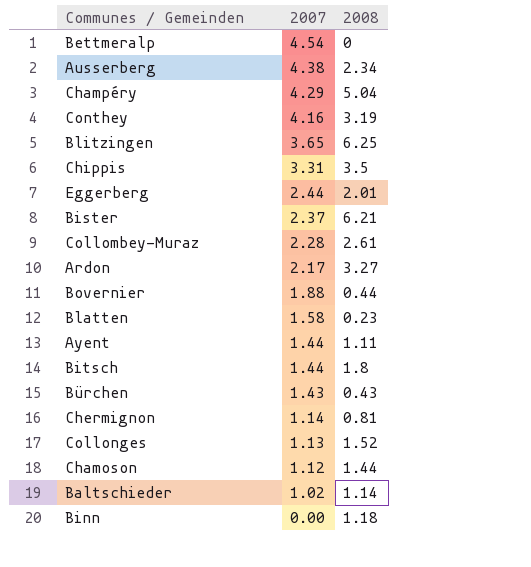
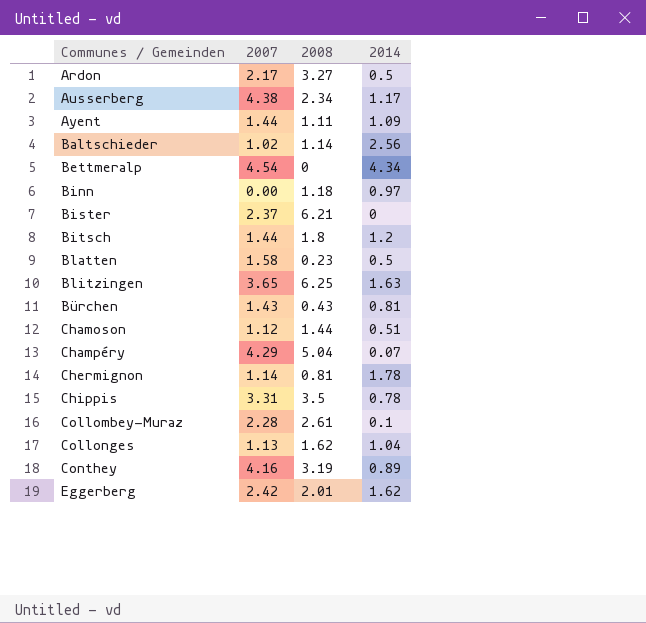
row order: 2007 descending -> Communes / Gemeinden ascending
column 2014 | position: none -> 4
row Bovernier: 1.88 | 0.44 -> none
Collonges | 2008: 1.52 -> 1.62
Eggerberg | 2007: 2.44 -> 2.42

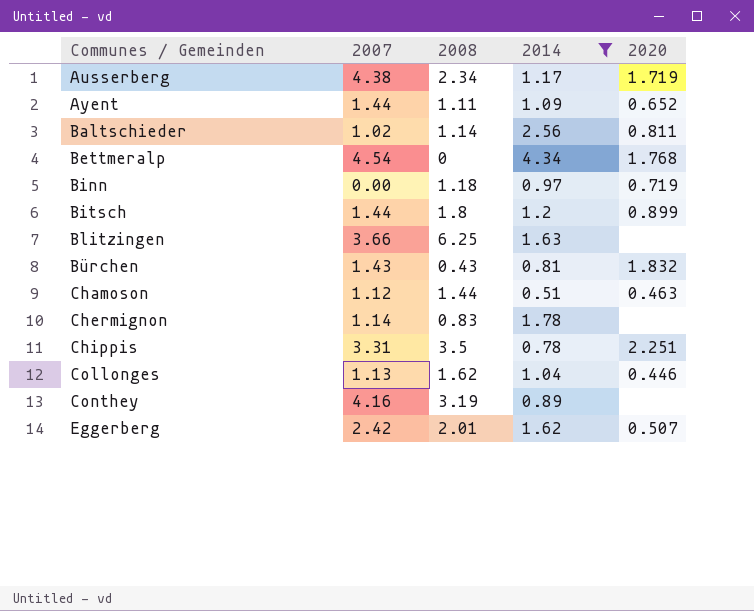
filter: none -> 2014 >= 0.51
column 2020 | position: none -> 5
Blitzingen | 2007: 3.65 -> 3.66
Chermignon | 2008: 0.81 -> 0.83

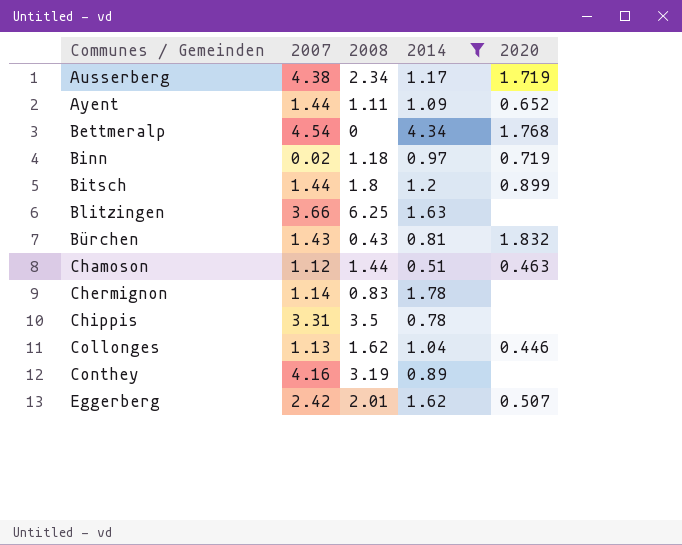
row Baltschieder: 1.02 | 1.14 | 2.56 | 0.811 -> none
Binn | 2007: 0.00 -> 0.02
Chippis | 2020: 2.251 -> none

